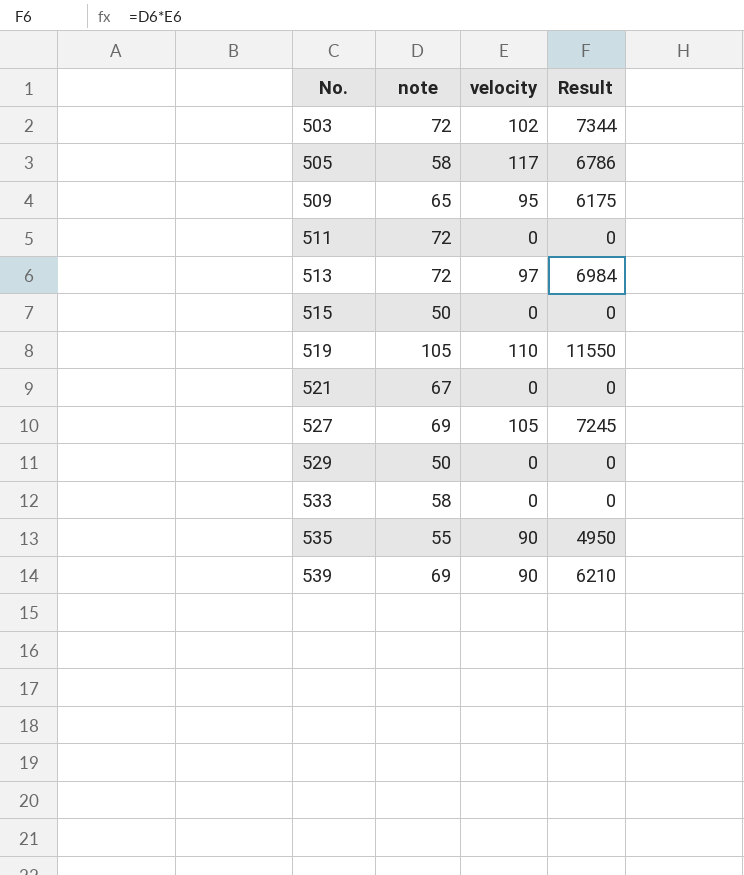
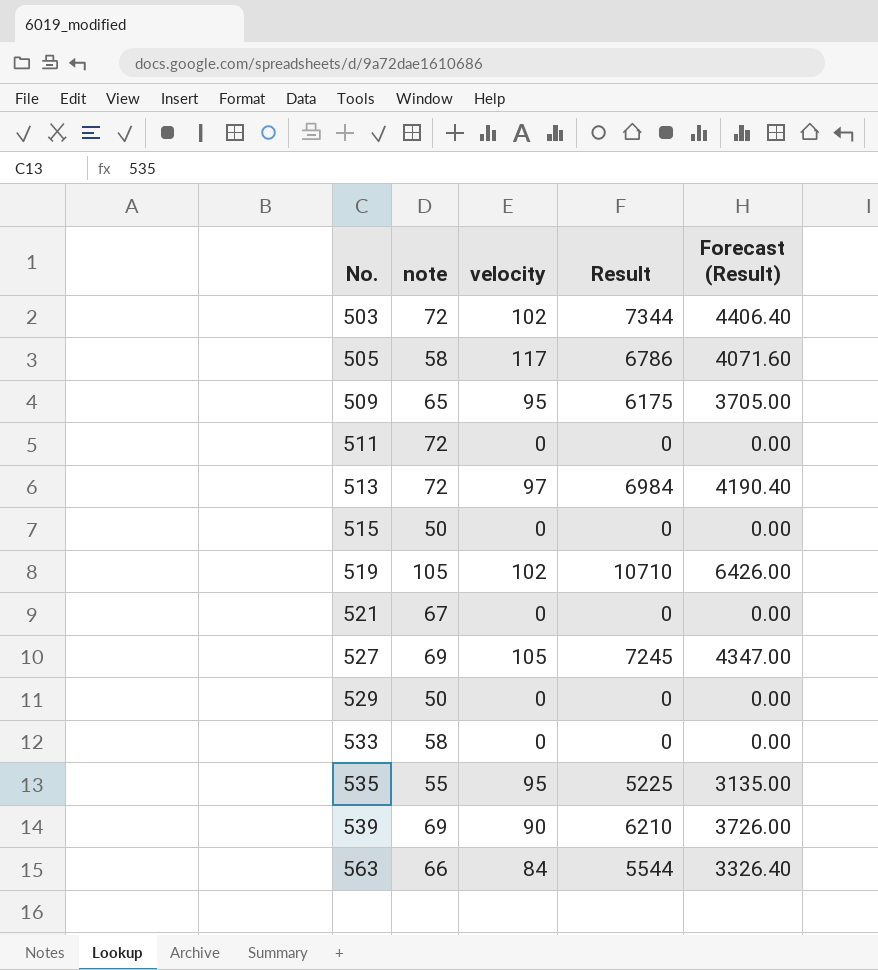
column Forecast (Result) | formula: none -> [Result] * 0.6
519 | velocity: 110 -> 102
519 | Result: 11550 -> 10710
535 | velocity: 90 -> 95
535 | Result: 4950 -> 5225
row 563: none -> 66 | 84 | 5544 | 3326.40

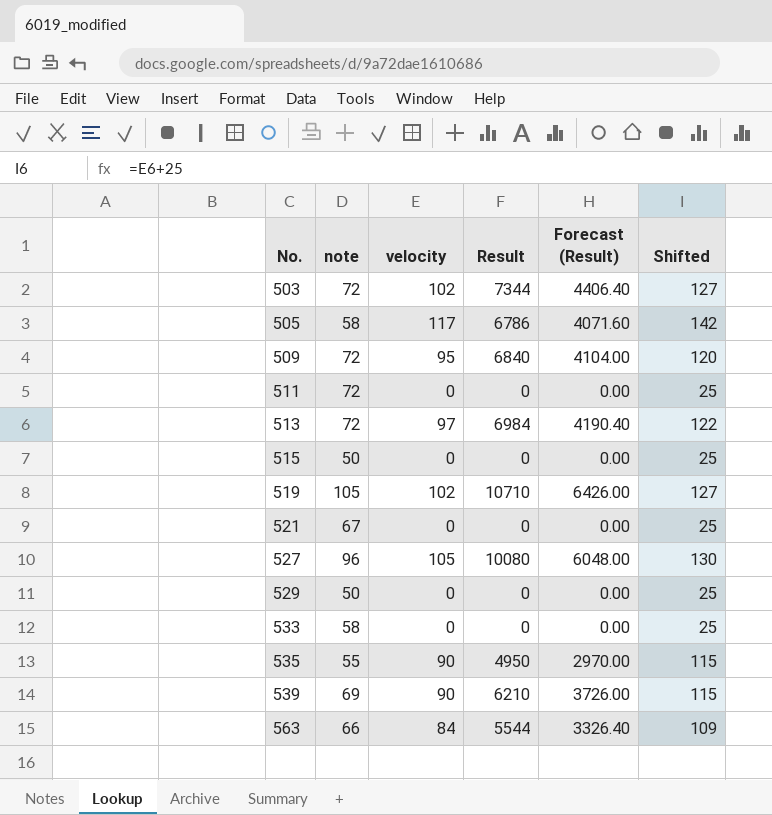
column Shifted | formula: none -> [velocity] + 25
509 | note: 65 -> 72
509 | Result: 6175 -> 6840
509 | Forecast (Result): 3705.00 -> 4104.00
527 | note: 69 -> 96
527 | Result: 7245 -> 10080
527 | Forecast (Result): 4347.00 -> 6048.00
535 | velocity: 95 -> 90
535 | Result: 5225 -> 4950
535 | Forecast (Result): 3135.00 -> 2970.00

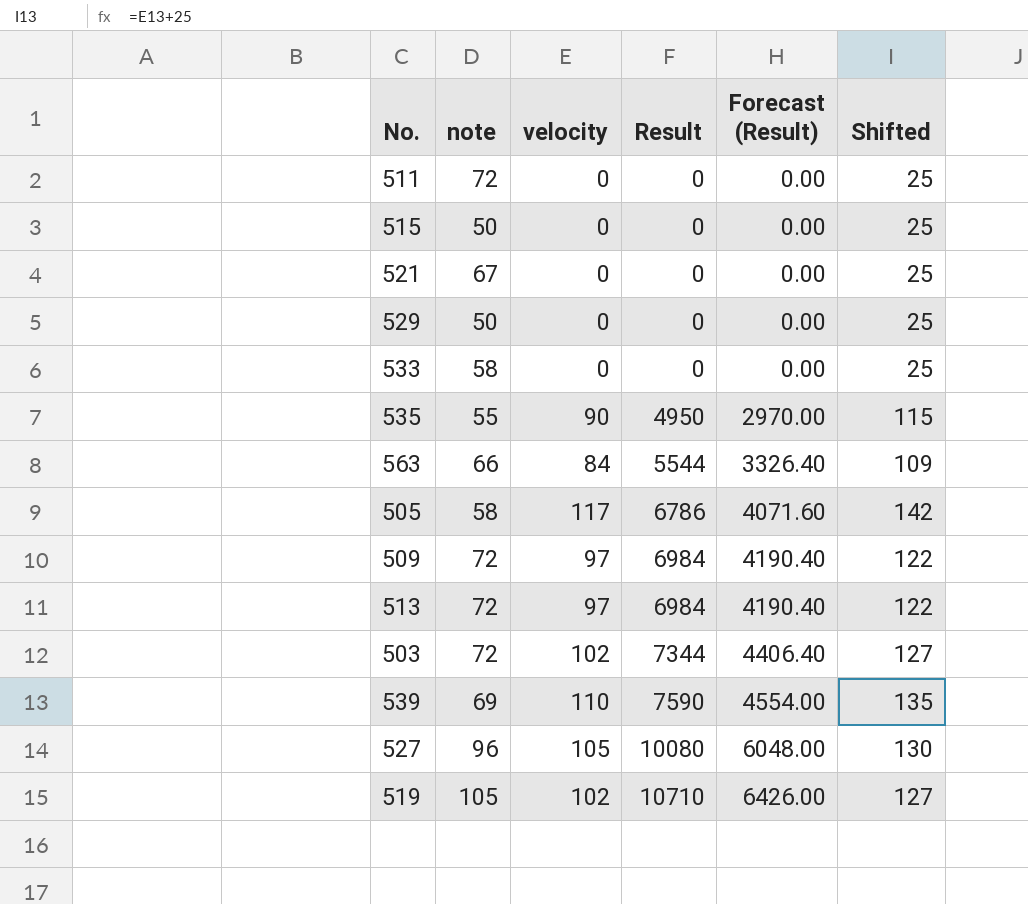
row order: No. ascending -> Result ascending
509 | velocity: 95 -> 97
509 | Result: 6840 -> 6984
509 | Forecast (Result): 4104.00 -> 4190.40
509 | Shifted: 120 -> 122
539 | velocity: 90 -> 110
539 | Result: 6210 -> 7590
539 | Forecast (Result): 3726.00 -> 4554.00
539 | Shifted: 115 -> 135

